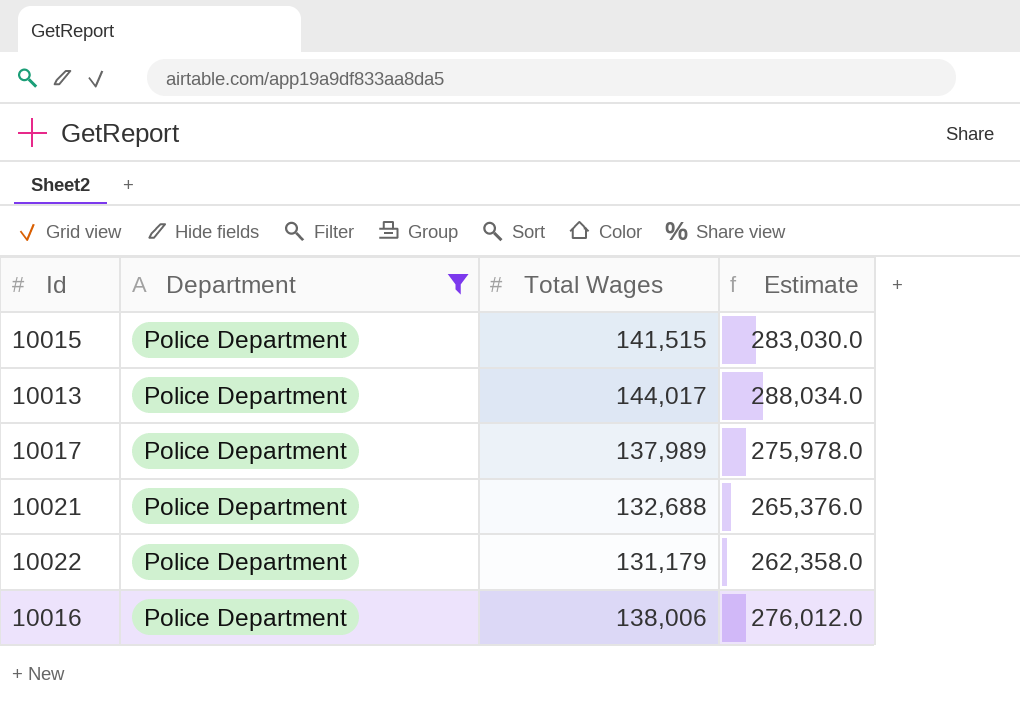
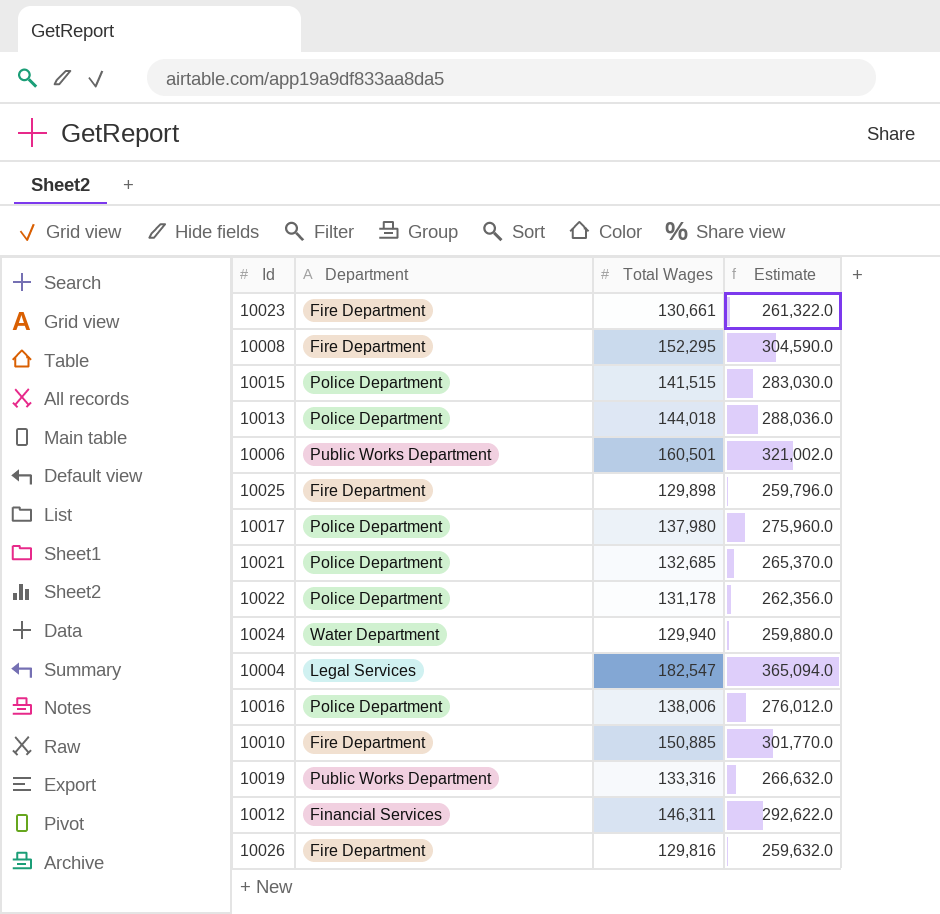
filter: Department = Police Department -> none
10013 | Total Wages: 144,017 -> 144,018
10013 | Estimate: 288,034.0 -> 288,036.0
10017 | Total Wages: 137,989 -> 137,980
10017 | Estimate: 275,978.0 -> 275,960.0
10021 | Total Wages: 132,688 -> 132,685
10021 | Estimate: 265,376.0 -> 265,370.0
10022 | Total Wages: 131,179 -> 131,178
10022 | Estimate: 262,358.0 -> 262,356.0

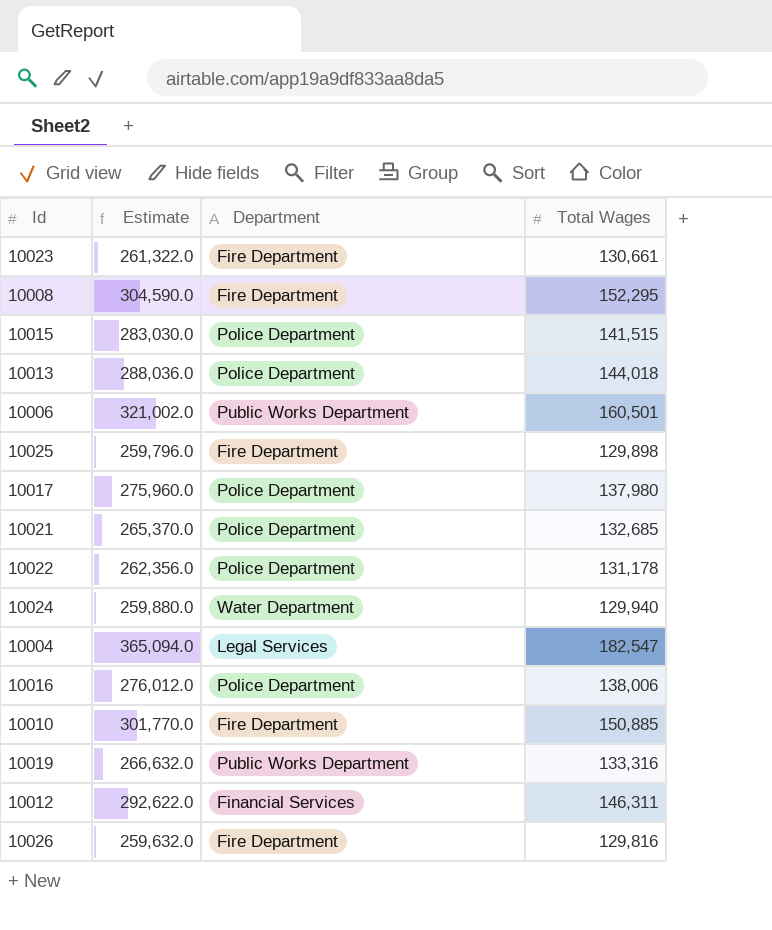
column Estimate | position: 4 -> 2

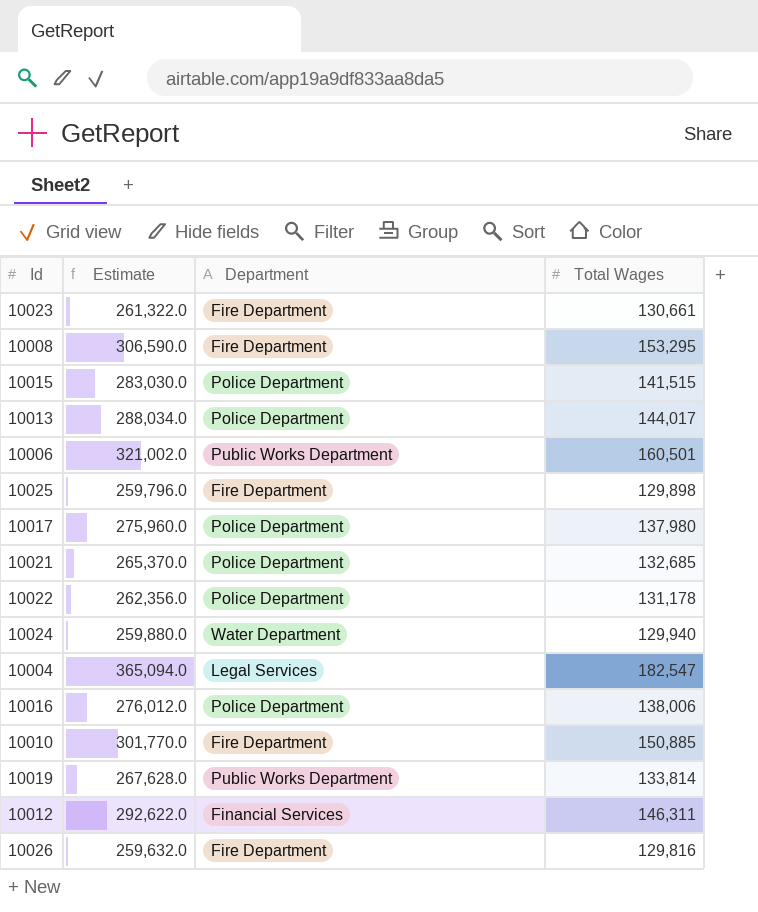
10008 | Estimate: 304,590.0 -> 306,590.0
10008 | Total Wages: 152,295 -> 153,295
10013 | Estimate: 288,036.0 -> 288,034.0
10013 | Total Wages: 144,018 -> 144,017
10019 | Estimate: 266,632.0 -> 267,628.0
10019 | Total Wages: 133,316 -> 133,814

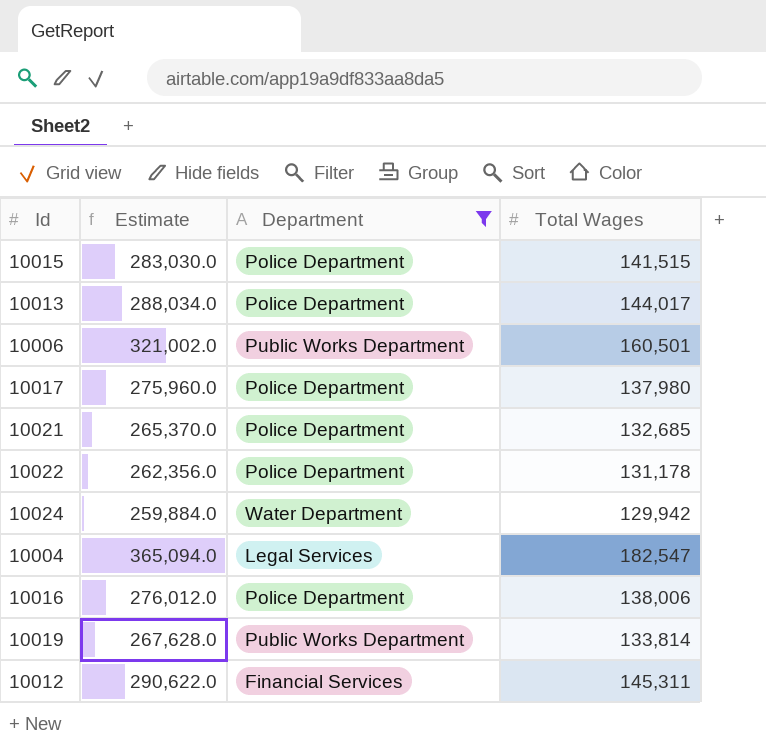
filter: none -> Department != Fire Department
10024 | Estimate: 259,880.0 -> 259,884.0
10024 | Total Wages: 129,940 -> 129,942
10012 | Estimate: 292,622.0 -> 290,622.0
10012 | Total Wages: 146,311 -> 145,311

